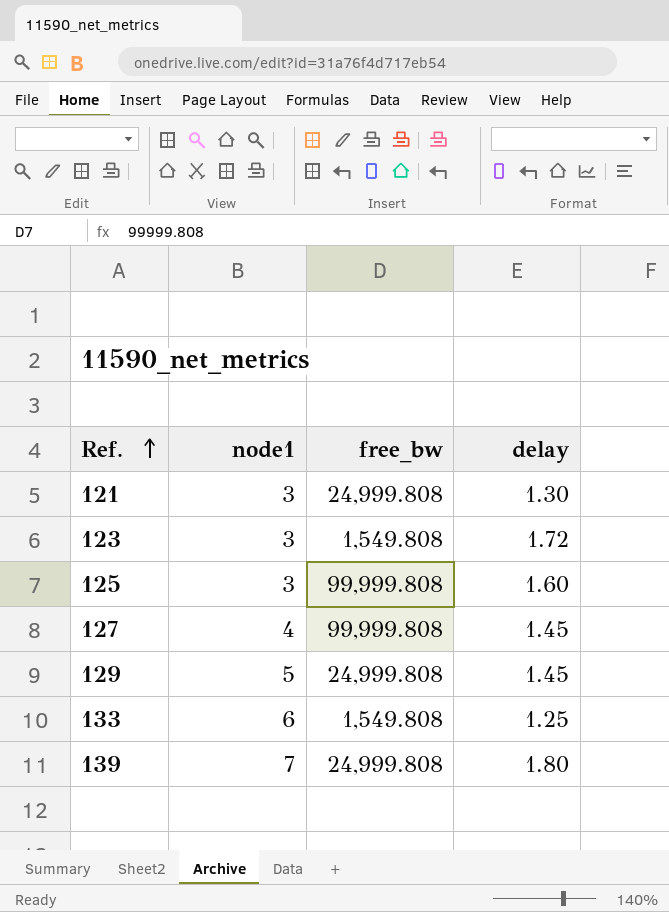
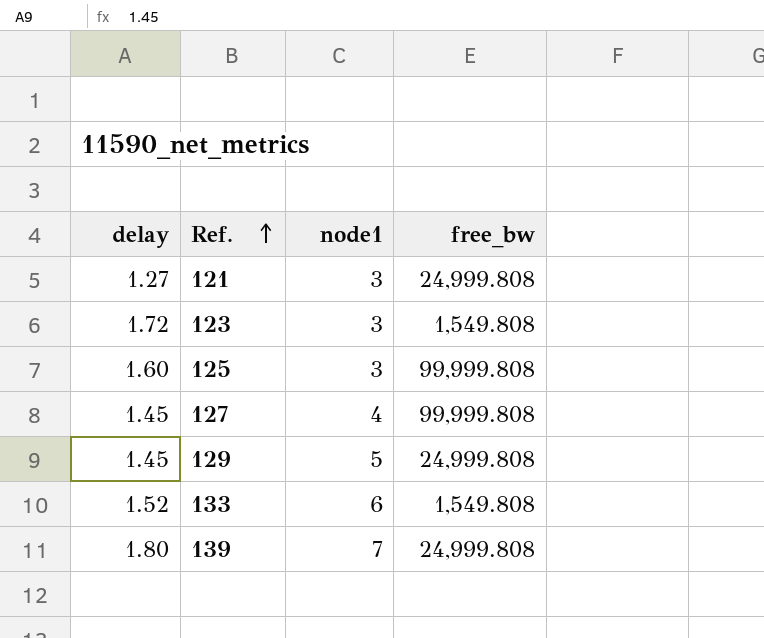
column delay | position: 4 -> 1
121 | delay: 1.30 -> 1.27
133 | delay: 1.25 -> 1.52

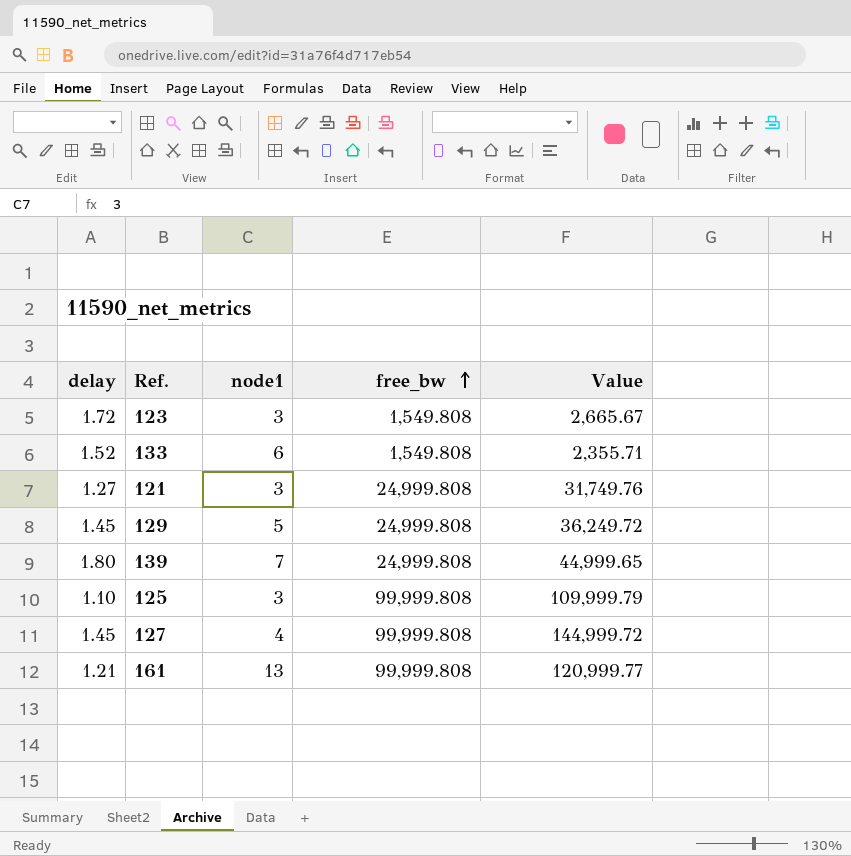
row order: Ref. ascending -> free_bw ascending
column Value | formula: none -> [delay] * [free_bw]
125 | delay: 1.60 -> 1.10
row 161: none -> 1.21 | 13 | 99,999.808 | 120,999.77

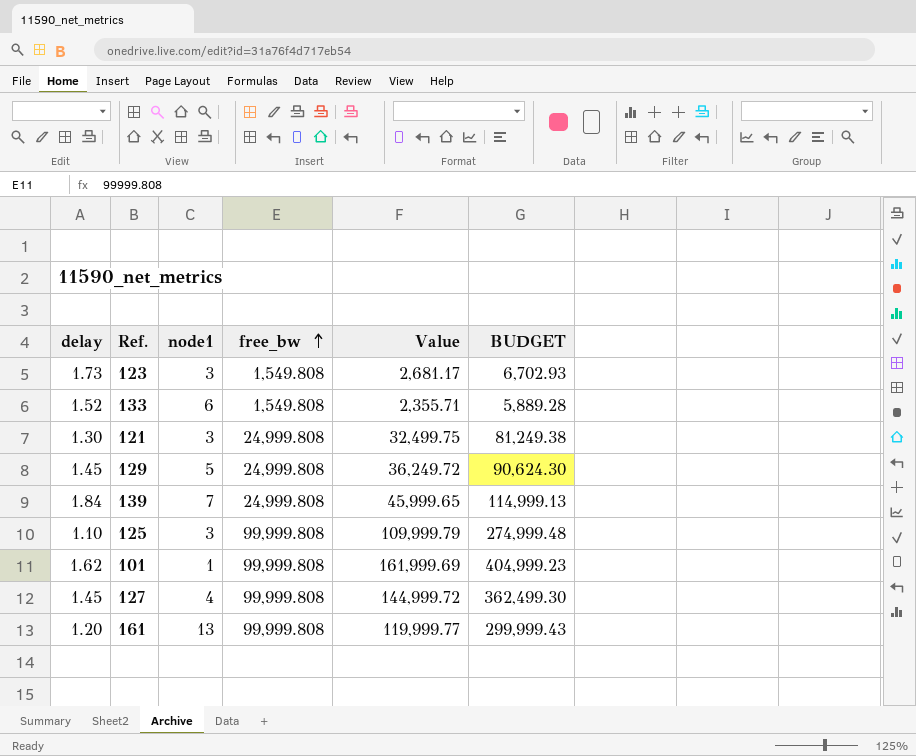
column BUDGET | formula: none -> [Value] * 2.5
123 | delay: 1.72 -> 1.73
123 | Value: 2,665.67 -> 2,681.17
121 | delay: 1.27 -> 1.30
121 | Value: 31,749.76 -> 32,499.75
139 | delay: 1.80 -> 1.84
139 | Value: 44,999.65 -> 45,999.65
row 101: none -> 1.62 | 1 | 99,999.808 | 161,999.69 | 404,999.23
161 | delay: 1.21 -> 1.20
161 | Value: 120,999.77 -> 119,999.77

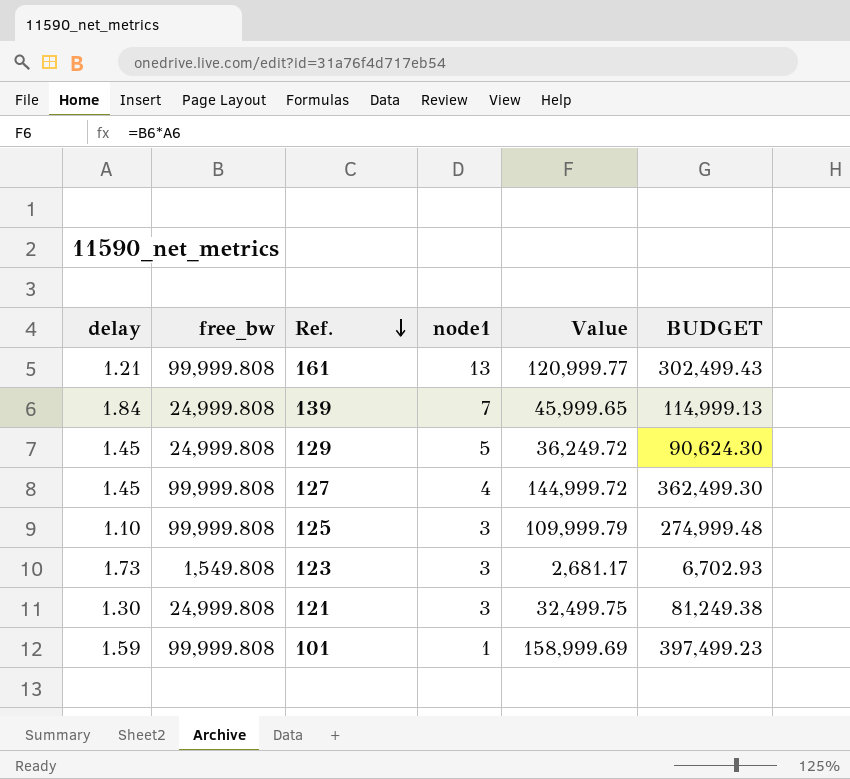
row order: free_bw ascending -> Ref. descending
column free_bw | position: 4 -> 2
row 133: 1.52 | 6 | 1,549.808 | 2,355.71 | 5,889.28 -> none
161 | delay: 1.20 -> 1.21
161 | Value: 119,999.77 -> 120,999.77
161 | BUDGET: 299,999.43 -> 302,499.43
101 | delay: 1.62 -> 1.59
101 | Value: 161,999.69 -> 158,999.69
101 | BUDGET: 404,999.23 -> 397,499.23

